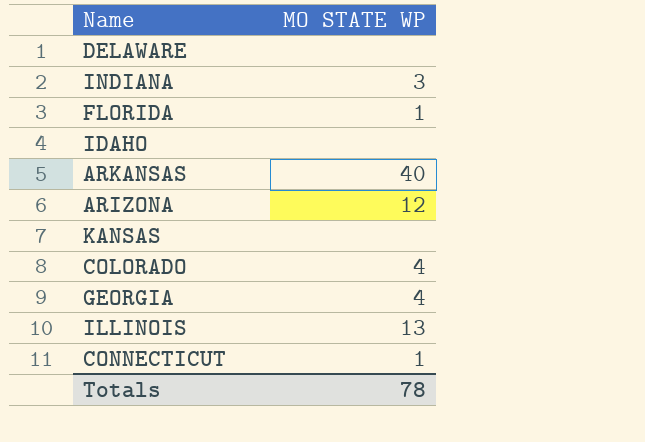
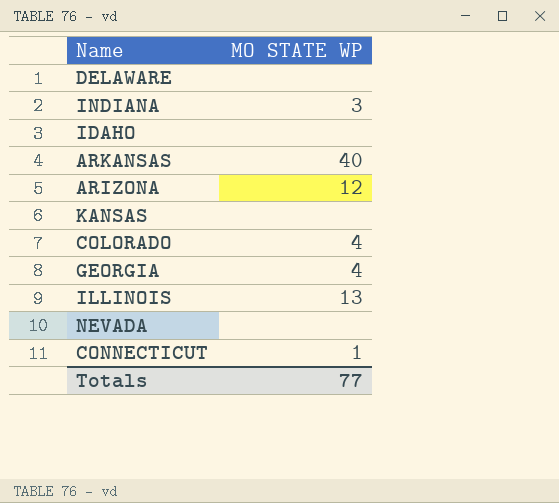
row FLORIDA: 1 -> none
row NEVADA: none -> none
Totals | MO STATE WP: 78 -> 77

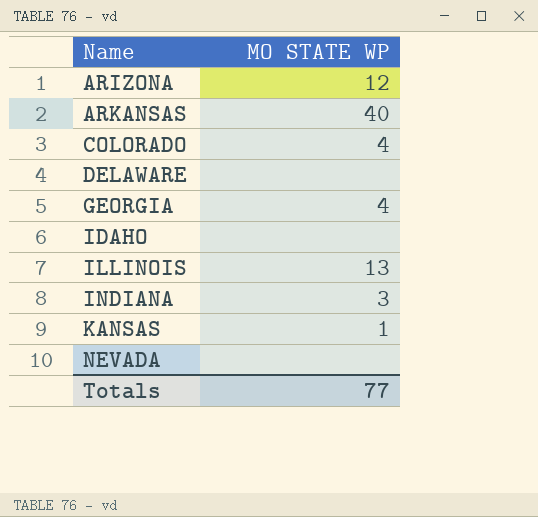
row order: none -> Name ascending
row CONNECTICUT: 1 -> none
KANSAS | MO STATE WP: none -> 1

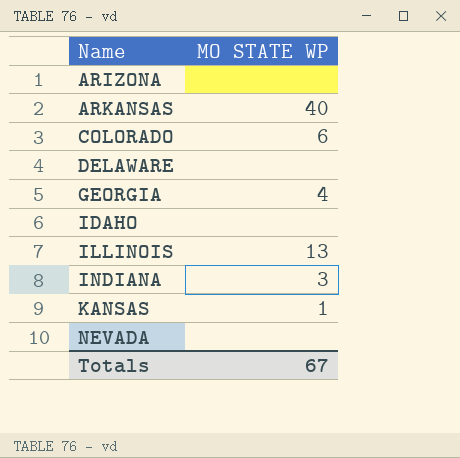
ARIZONA | MO STATE WP: 12 -> none
COLORADO | MO STATE WP: 4 -> 6
Totals | MO STATE WP: 77 -> 67

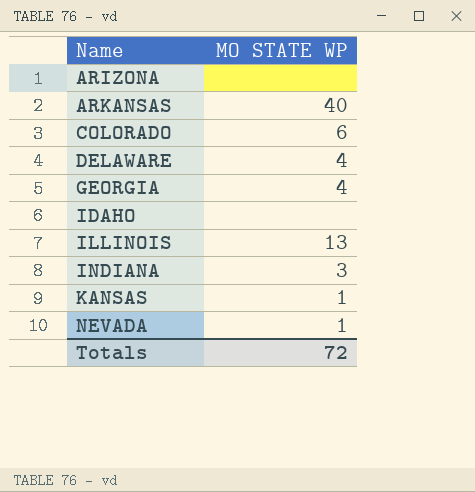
DELAWARE | MO STATE WP: none -> 4
NEVADA | MO STATE WP: none -> 1
Totals | MO STATE WP: 67 -> 72

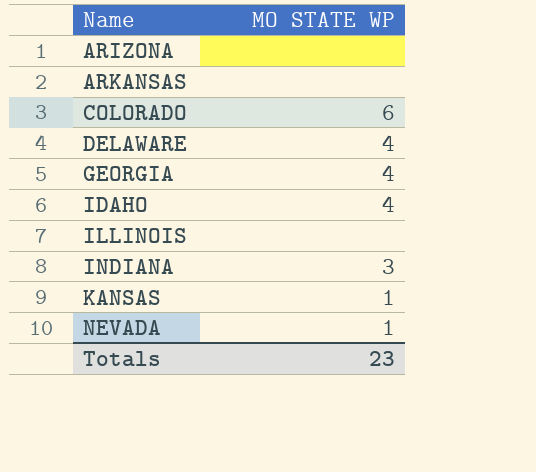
ARKANSAS | MO STATE WP: 40 -> none
IDAHO | MO STATE WP: none -> 4
ILLINOIS | MO STATE WP: 13 -> none
Totals | MO STATE WP: 72 -> 23

